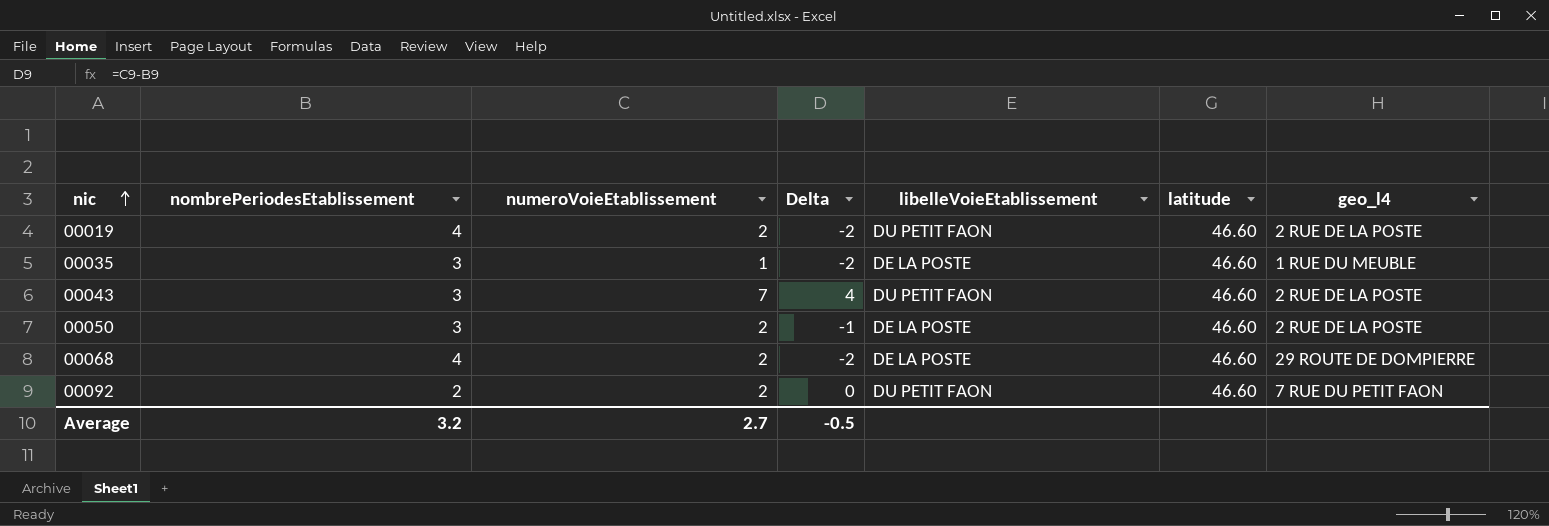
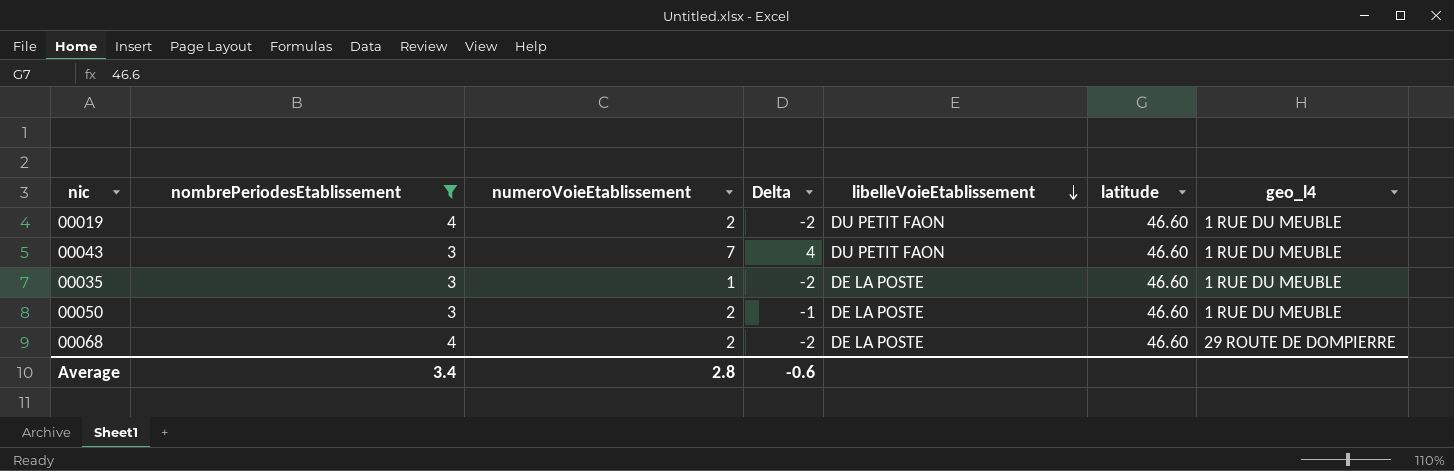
filter: none -> nombrePeriodesEtablissement != 2
row order: nic ascending -> libelleVoieEtablissement descending
00019 | geo_l4: 2 RUE DE LA POSTE -> 1 RUE DU MEUBLE
00043 | geo_l4: 2 RUE DE LA POSTE -> 1 RUE DU MEUBLE
00050 | geo_l4: 2 RUE DE LA POSTE -> 1 RUE DU MEUBLE
Average | nombrePeriodesEtablissement: 3.2 -> 3.4
Average | numeroVoieEtablissement: 2.7 -> 2.8
Average | Delta: -0.5 -> -0.6

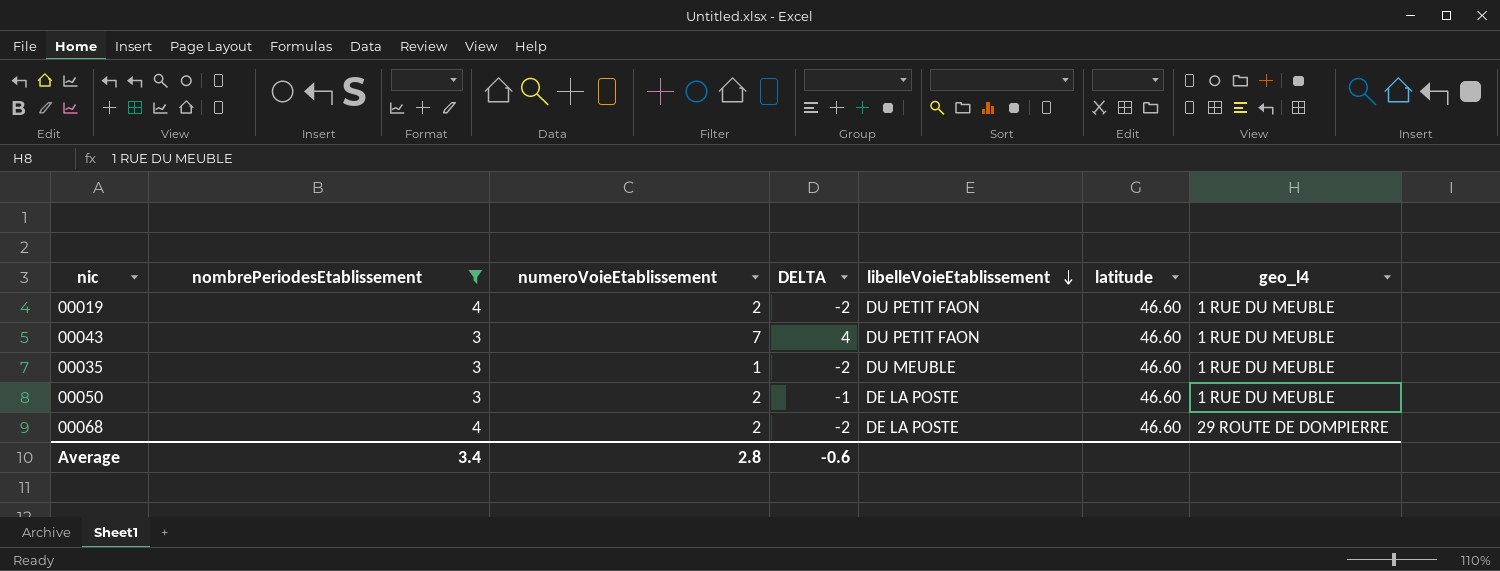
column name: Delta -> DELTA
00035 | libelleVoieEtablissement: DE LA POSTE -> DU MEUBLE

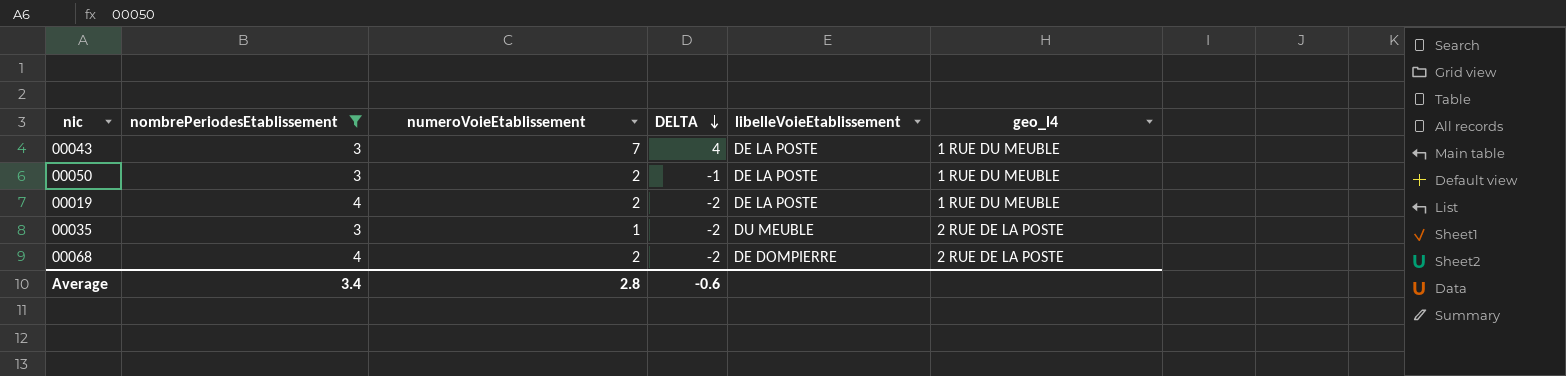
row order: libelleVoieEtablissement descending -> DELTA descending
column latitude | position: 6 -> none
00043 | libelleVoieEtablissement: DU PETIT FAON -> DE LA POSTE
00019 | libelleVoieEtablissement: DU PETIT FAON -> DE LA POSTE
00035 | geo_l4: 1 RUE DU MEUBLE -> 2 RUE DE LA POSTE
00068 | libelleVoieEtablissement: DE LA POSTE -> DE DOMPIERRE
00068 | geo_l4: 29 ROUTE DE DOMPIERRE -> 2 RUE DE LA POSTE

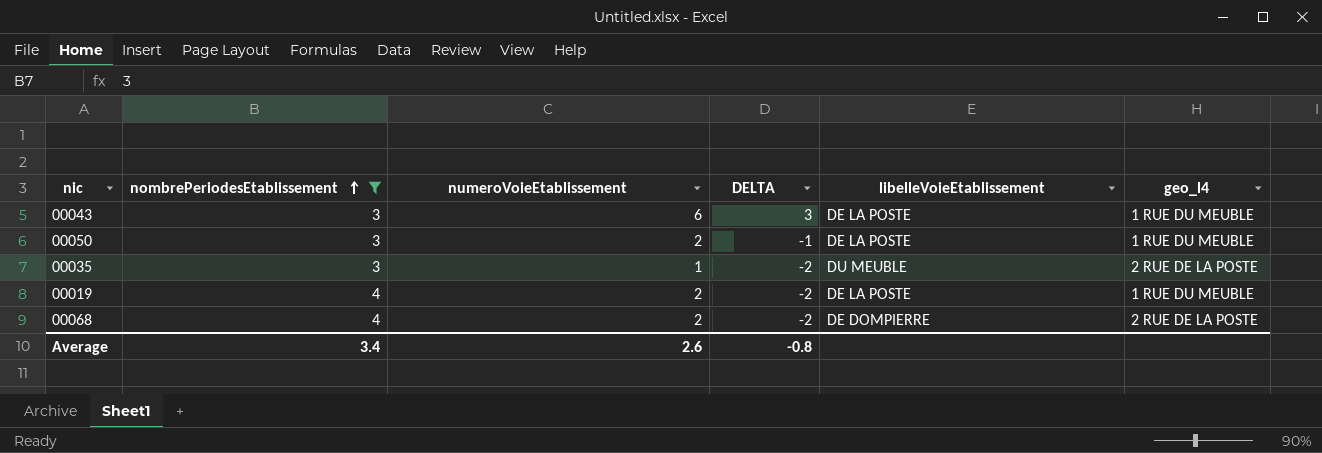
row order: DELTA descending -> nombrePeriodesEtablissement ascending
00043 | numeroVoieEtablissement: 7 -> 6
00043 | DELTA: 4 -> 3
Average | numeroVoieEtablissement: 2.8 -> 2.6
Average | DELTA: -0.6 -> -0.8

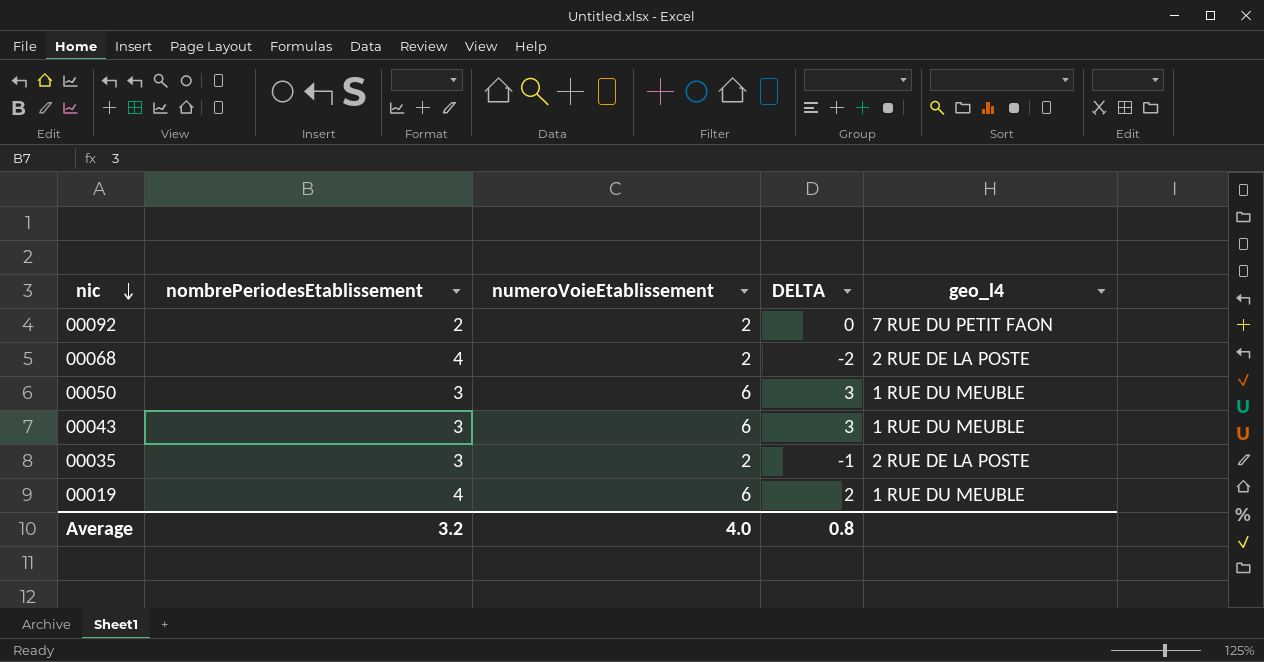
filter: nombrePeriodesEtablissement != 2 -> none
row order: nombrePeriodesEtablissement ascending -> nic descending
column libelleVoieEtablissement | position: 5 -> none
00050 | numeroVoieEtablissement: 2 -> 6
00050 | DELTA: -1 -> 3
00035 | numeroVoieEtablissement: 1 -> 2
00035 | DELTA: -2 -> -1
00019 | numeroVoieEtablissement: 2 -> 6
00019 | DELTA: -2 -> 2
Average | nombrePeriodesEtablissement: 3.4 -> 3.2
Average | numeroVoieEtablissement: 2.6 -> 4.0
Average | DELTA: -0.8 -> 0.8

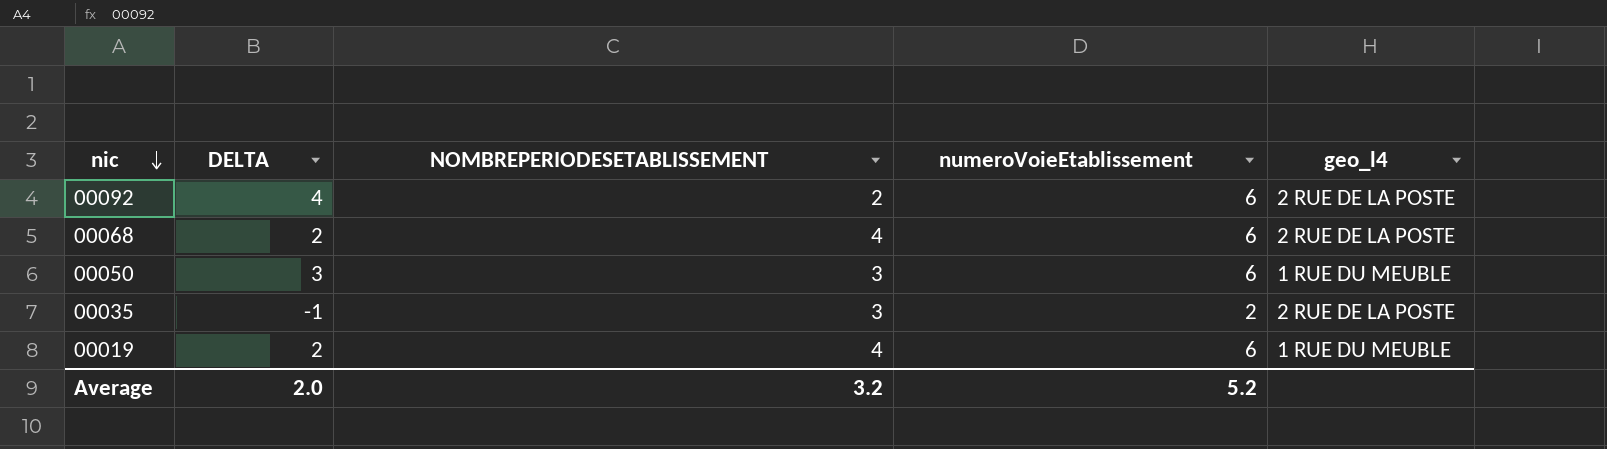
column DELTA | position: 4 -> 2
column name: nombrePeriodesEtablissement -> NOMBREPERIODESETABLISSEMENT
row 00043: 3 | 6 | 3 | 1 RUE DU MEUBLE -> none
00092 | DELTA: 0 -> 4
00092 | numeroVoieEtablissement: 2 -> 6
00092 | geo_l4: 7 RUE DU PETIT FAON -> 2 RUE DE LA POSTE
00068 | DELTA: -2 -> 2
00068 | numeroVoieEtablissement: 2 -> 6
Average | DELTA: 0.8 -> 2.0
Average | numeroVoieEtablissement: 4.0 -> 5.2

